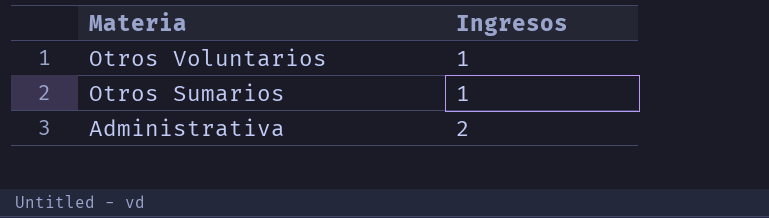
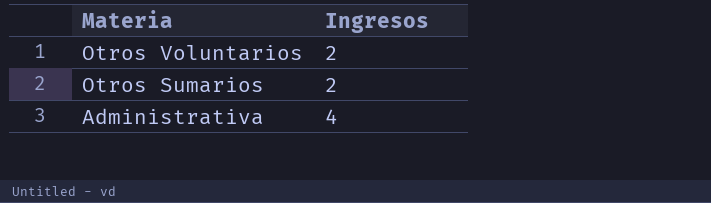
Otros Voluntarios | Ingresos: 1 -> 2
Otros Sumarios | Ingresos: 1 -> 2
Administrativa | Ingresos: 2 -> 4

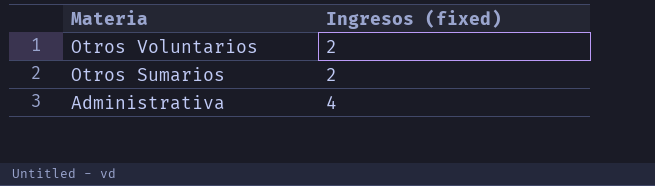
column name: Ingresos -> Ingresos (fixed)

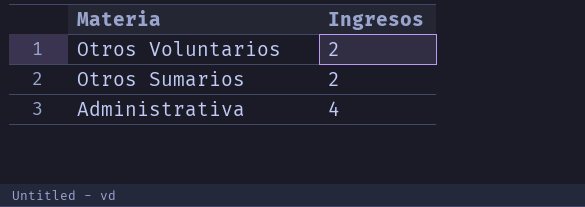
column name: Ingresos (fixed) -> Ingresos

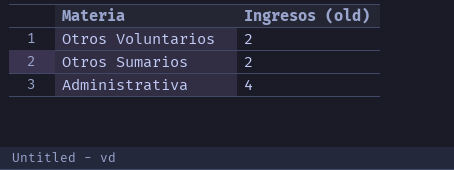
column name: Ingresos -> Ingresos (old)

